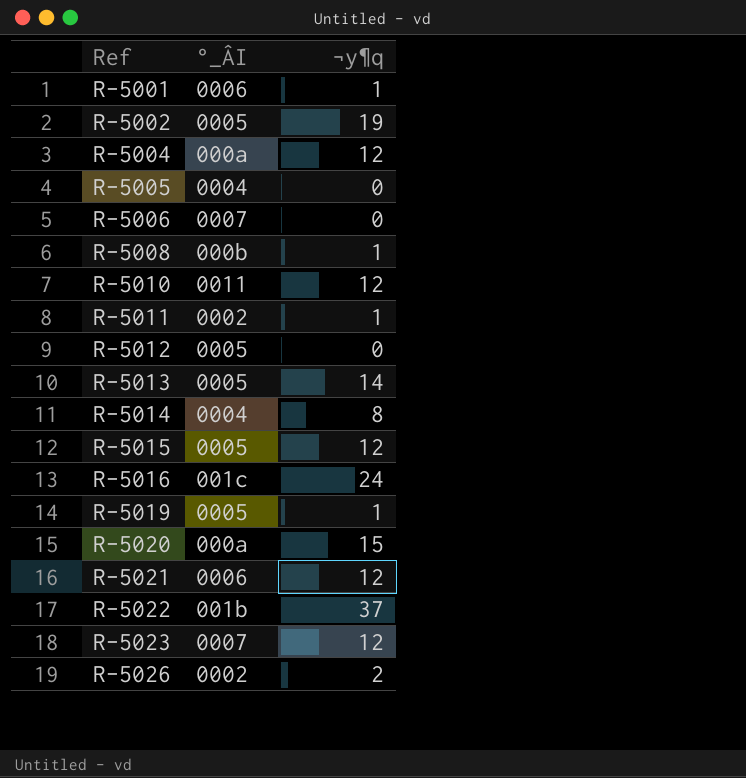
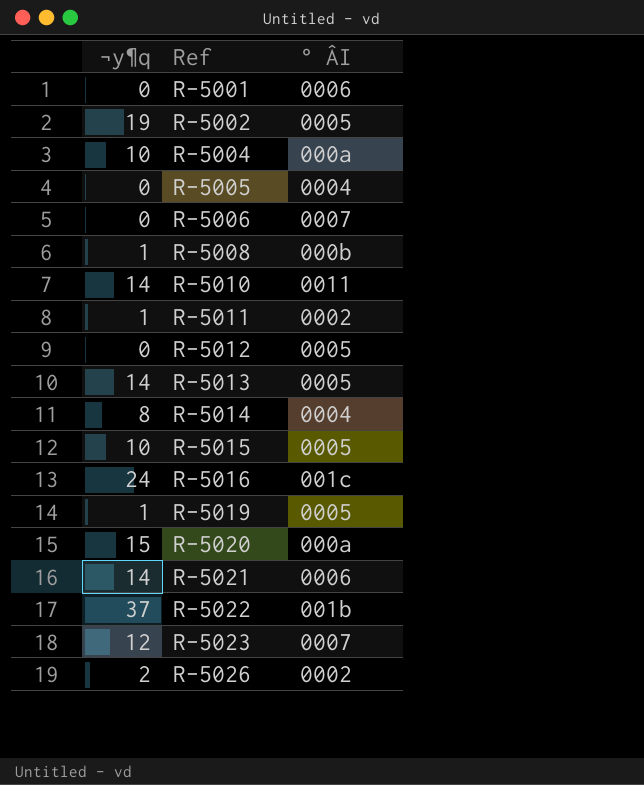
column ¬y¶q | position: 3 -> 1
column name: °_ÂI -> ° ÂI
R-5001 | ¬y¶q: 1 -> 0
R-5004 | ¬y¶q: 12 -> 10
R-5010 | ¬y¶q: 12 -> 14
R-5015 | ¬y¶q: 12 -> 10
R-5021 | ¬y¶q: 12 -> 14

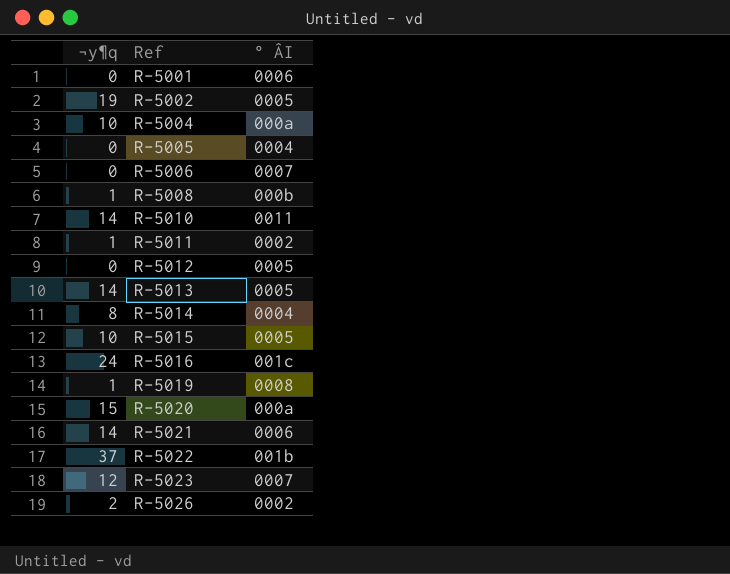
R-5019 | ° ÂI: 0005 -> 0008

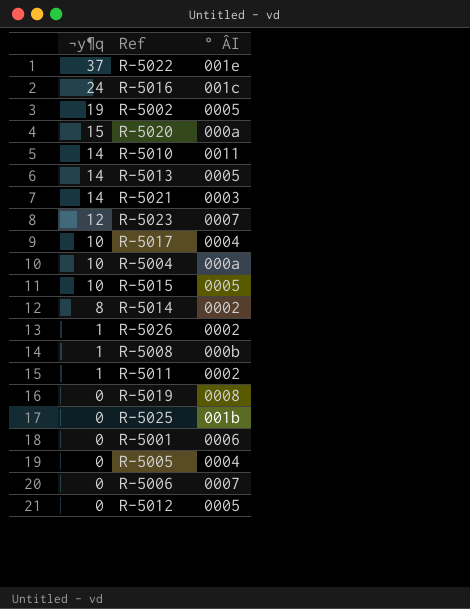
row order: Ref ascending -> ¬y¶q descending
R-5022 | ° ÂI: 001b -> 001e
R-5021 | ° ÂI: 0006 -> 0003
row R-5017: none -> 10 | 0004
R-5014 | ° ÂI: 0004 -> 0002
R-5026 | ¬y¶q: 2 -> 1
R-5019 | ¬y¶q: 1 -> 0
row R-5025: none -> 0 | 001b

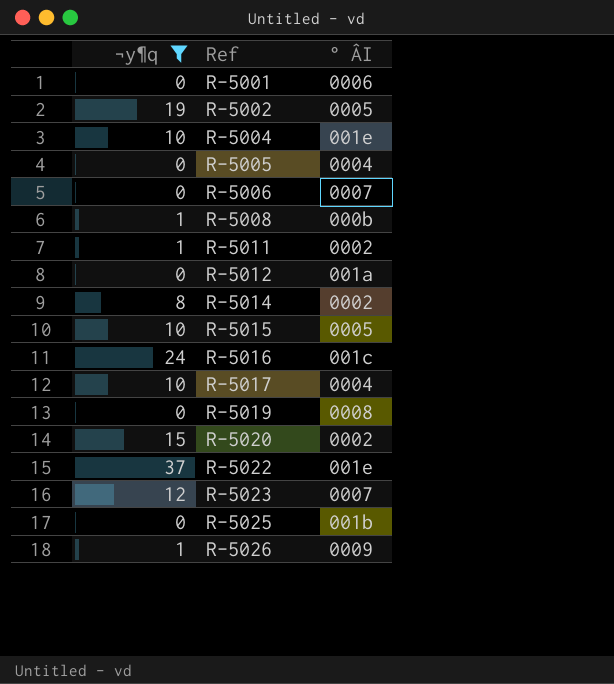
filter: none -> ¬y¶q != 14
row order: ¬y¶q descending -> Ref ascending
R-5004 | ° ÂI: 000a -> 001e
R-5012 | ° ÂI: 0005 -> 001a
R-5020 | ° ÂI: 000a -> 0002
R-5026 | ° ÂI: 0002 -> 0009

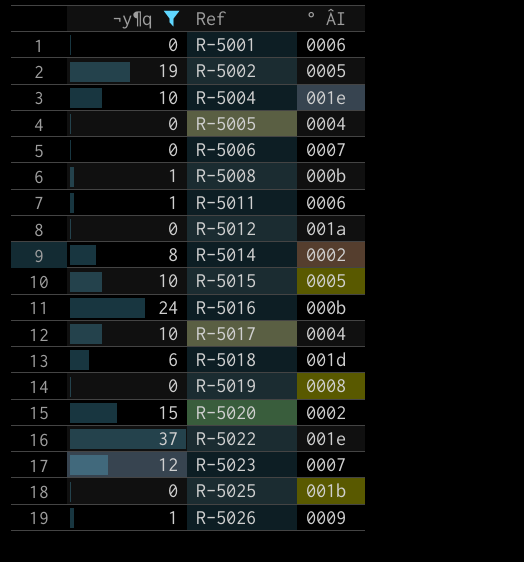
R-5011 | ° ÂI: 0002 -> 0006
R-5016 | ° ÂI: 001c -> 000b
row R-5018: none -> 6 | 001d

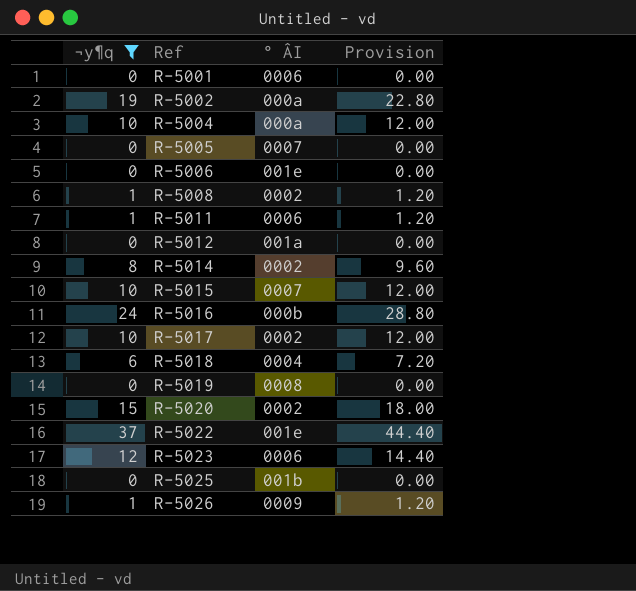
column Provision | formula: none -> [¬y¶q] * 1.2
R-5002 | ° ÂI: 0005 -> 000a
R-5004 | ° ÂI: 001e -> 000a
R-5005 | ° ÂI: 0004 -> 0007
R-5006 | ° ÂI: 0007 -> 001e
R-5008 | ° ÂI: 000b -> 0002
R-5015 | ° ÂI: 0005 -> 0007
R-5017 | ° ÂI: 0004 -> 0002
R-5018 | ° ÂI: 001d -> 0004
R-5023 | ° ÂI: 0007 -> 0006

